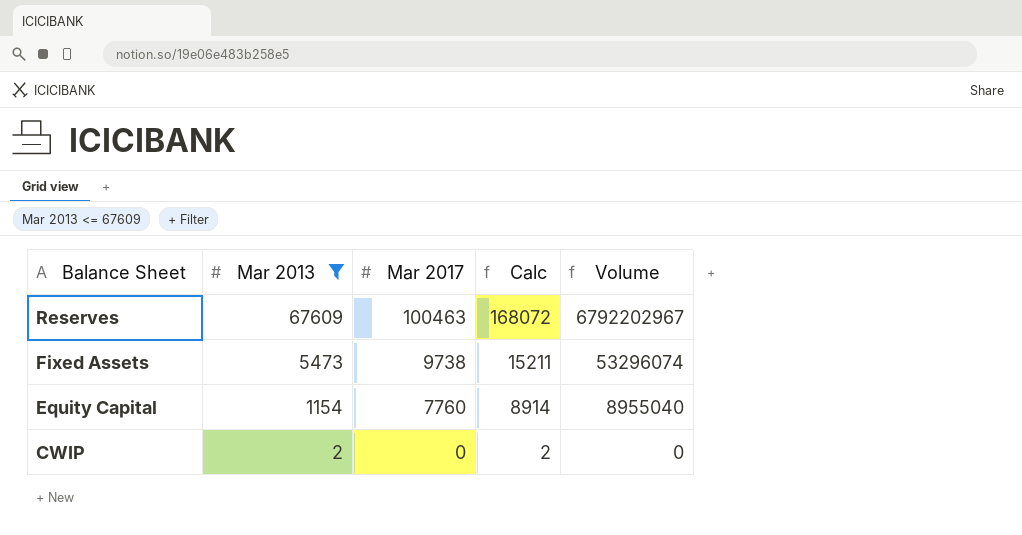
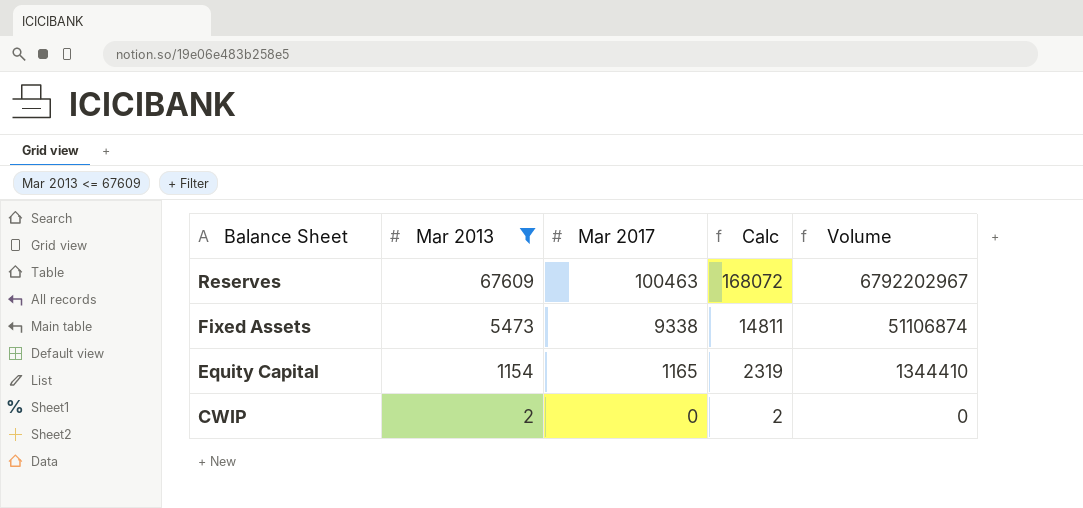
Fixed Assets | Mar 2017: 9738 -> 9338
Fixed Assets | Calc: 15211 -> 14811
Fixed Assets | Volume: 53296074 -> 51106874
Equity Capital | Mar 2017: 7760 -> 1165
Equity Capital | Calc: 8914 -> 2319
Equity Capital | Volume: 8955040 -> 1344410

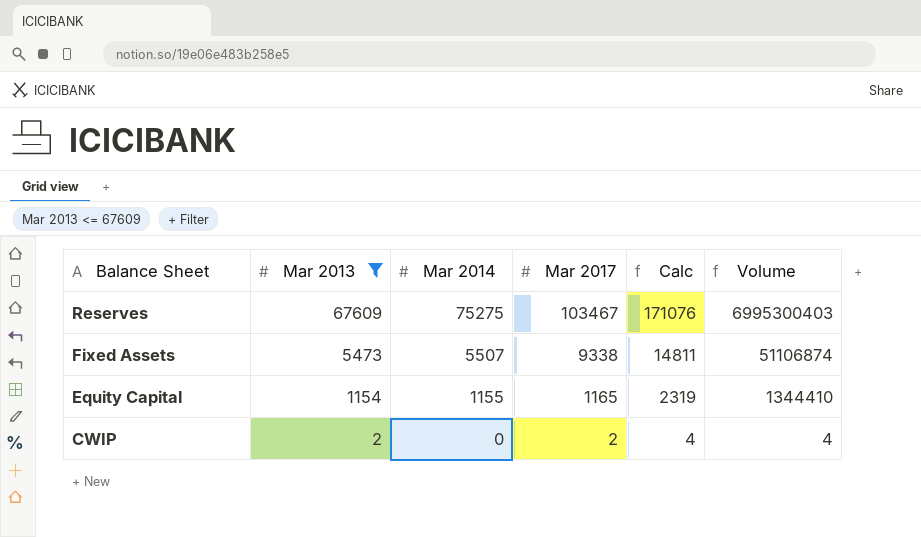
column Mar 2014 | position: none -> 3
Reserves | Mar 2017: 100463 -> 103467
Reserves | Calc: 168072 -> 171076
Reserves | Volume: 6792202967 -> 6995300403
CWIP | Mar 2017: 0 -> 2
CWIP | Calc: 2 -> 4
CWIP | Volume: 0 -> 4

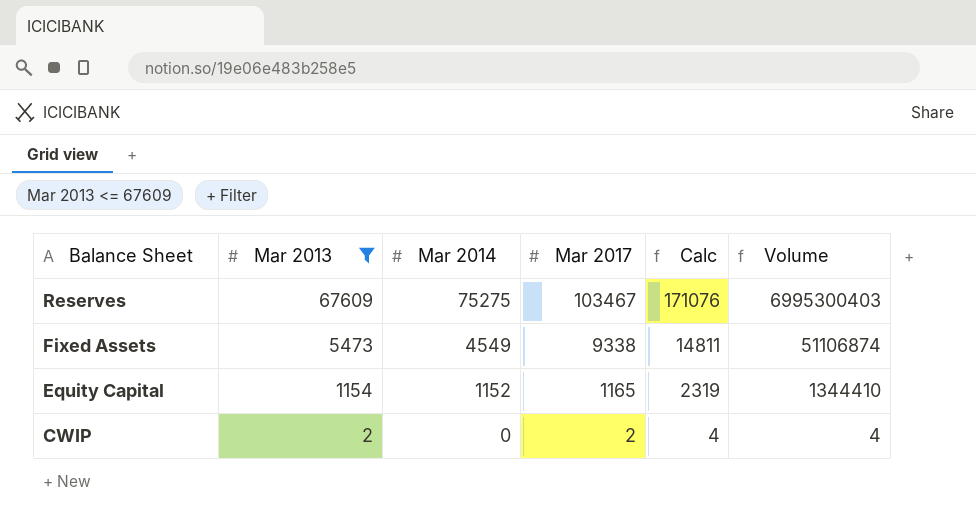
Fixed Assets | Mar 2014: 5507 -> 4549
Equity Capital | Mar 2014: 1155 -> 1152

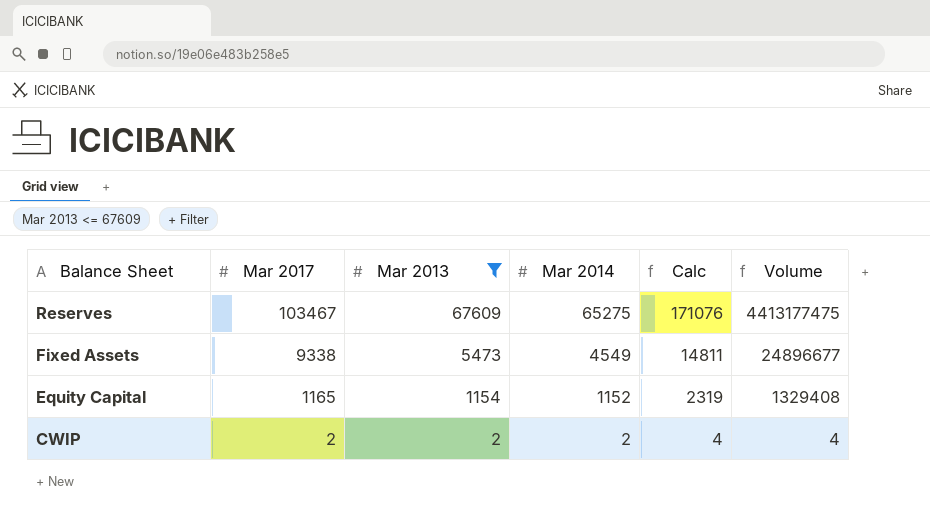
column Mar 2017 | position: 4 -> 2
column Volume | formula: [Mar 2013] * [Mar 2017] -> [Mar 2013] * [Mar 2014]
Reserves | Mar 2014: 75275 -> 65275
CWIP | Mar 2014: 0 -> 2

